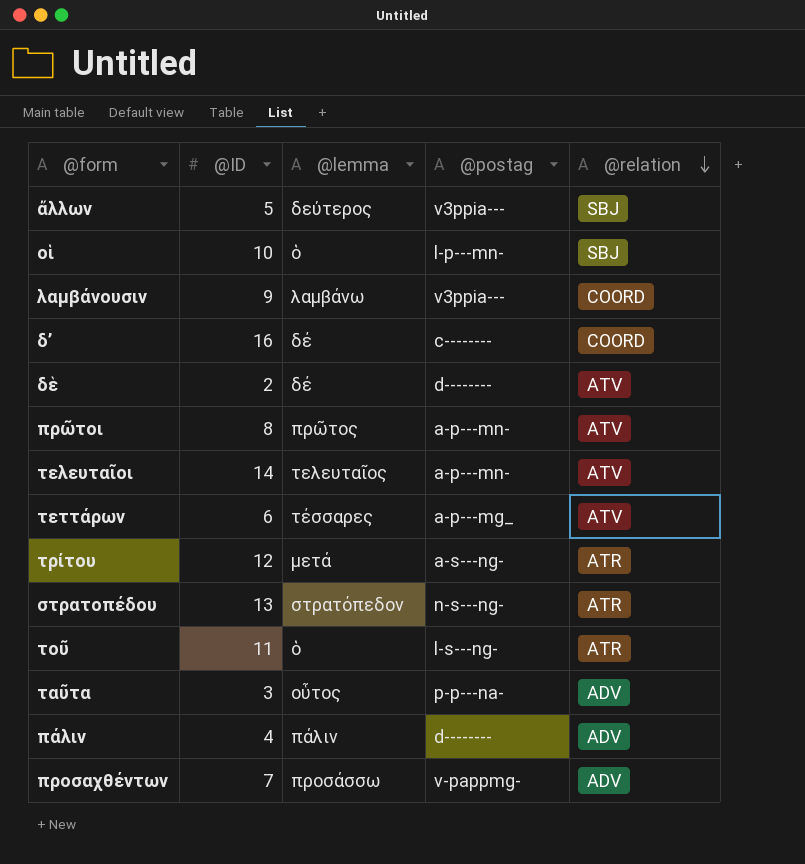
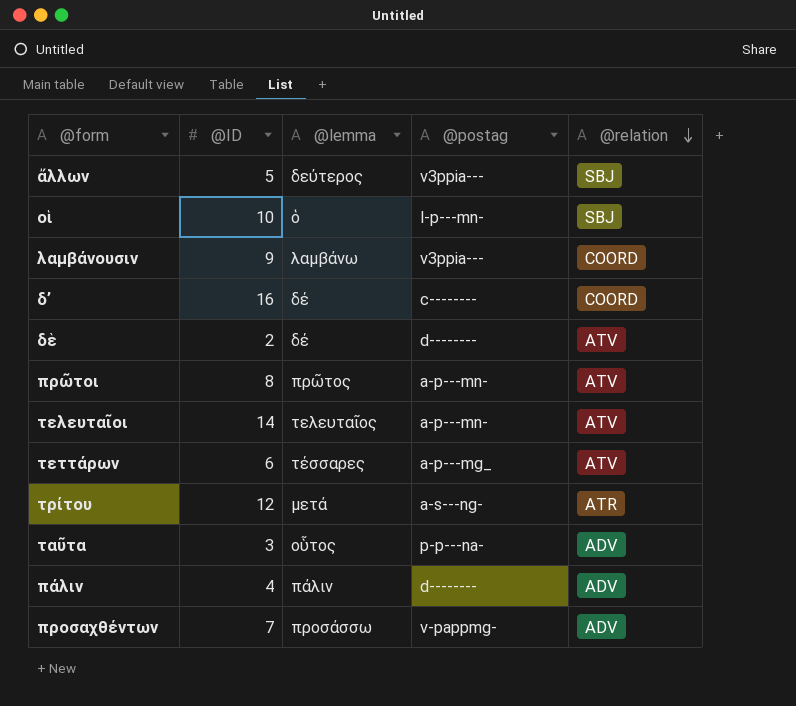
row στρατοπέδου: 13 | στρατόπεδον | n-s---ng- | ATR -> none
row τοῦ: 11 | ὁ | l-s---ng- | ATR -> none

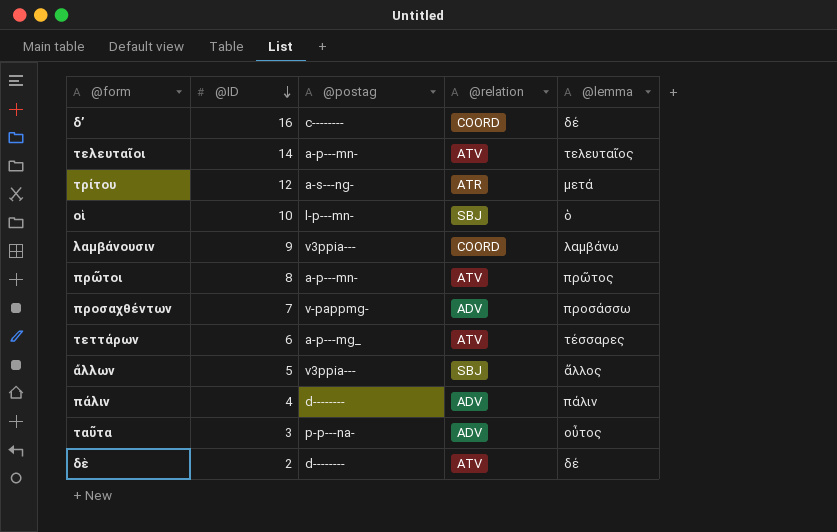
row order: @relation descending -> @ID descending
column @lemma | position: 3 -> 5
ἄλλων | @lemma: δεύτερος -> ἄλλος

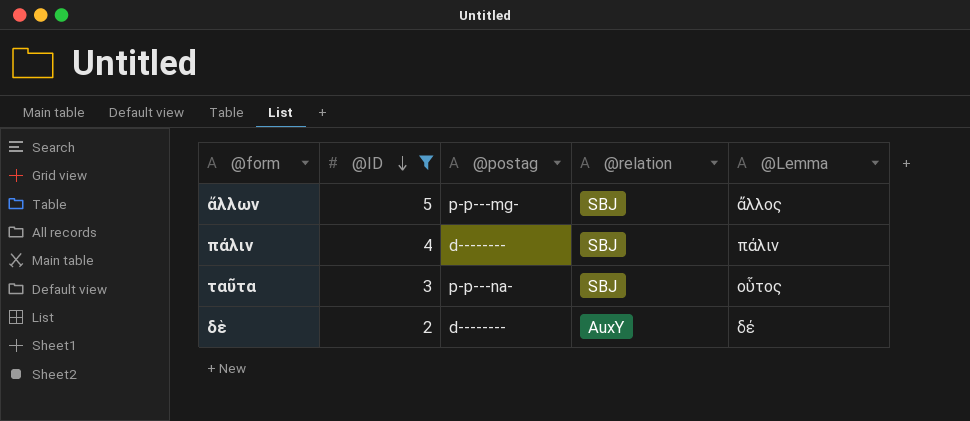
filter: none -> @ID <= 5
column name: @lemma -> @Lemma
ἄλλων | @postag: v3ppia--- -> p-p---mg-
πάλιν | @relation: ADV -> SBJ
ταῦτα | @relation: ADV -> SBJ
δὲ | @relation: ATV -> AuxY

